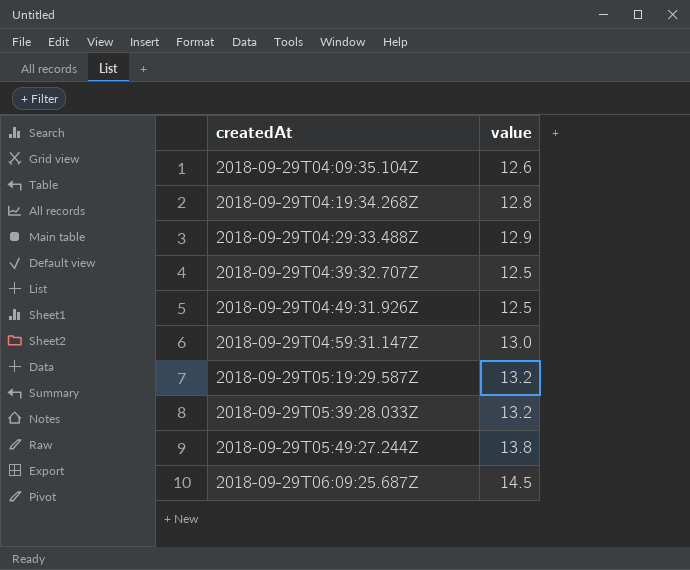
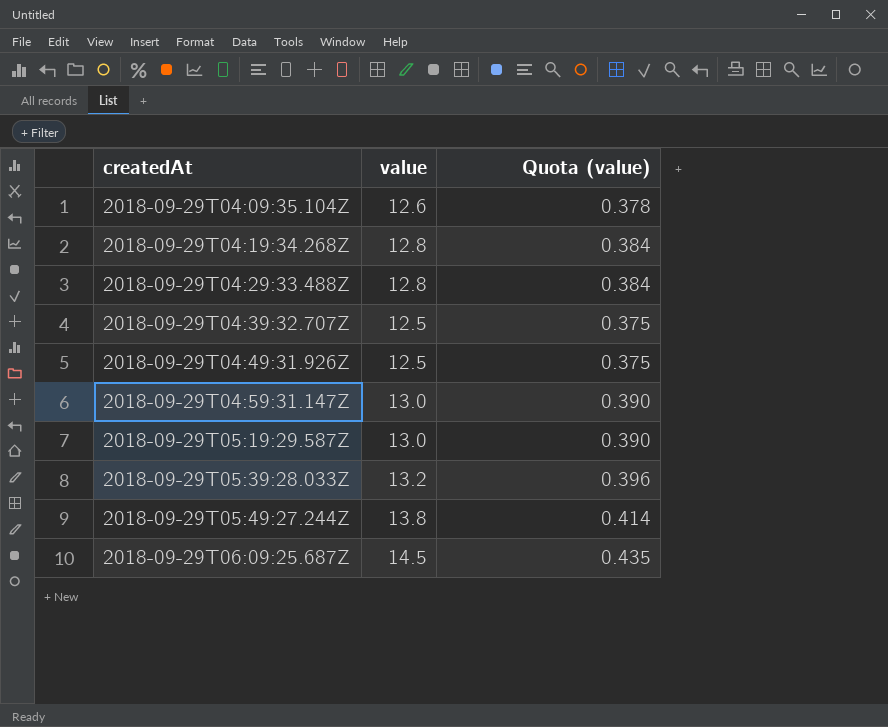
column Quota (value) | formula: none -> [value] * 0.03
2018-09-29T04:29:33.488Z | value: 12.9 -> 12.8
2018-09-29T05:19:29.587Z | value: 13.2 -> 13.0

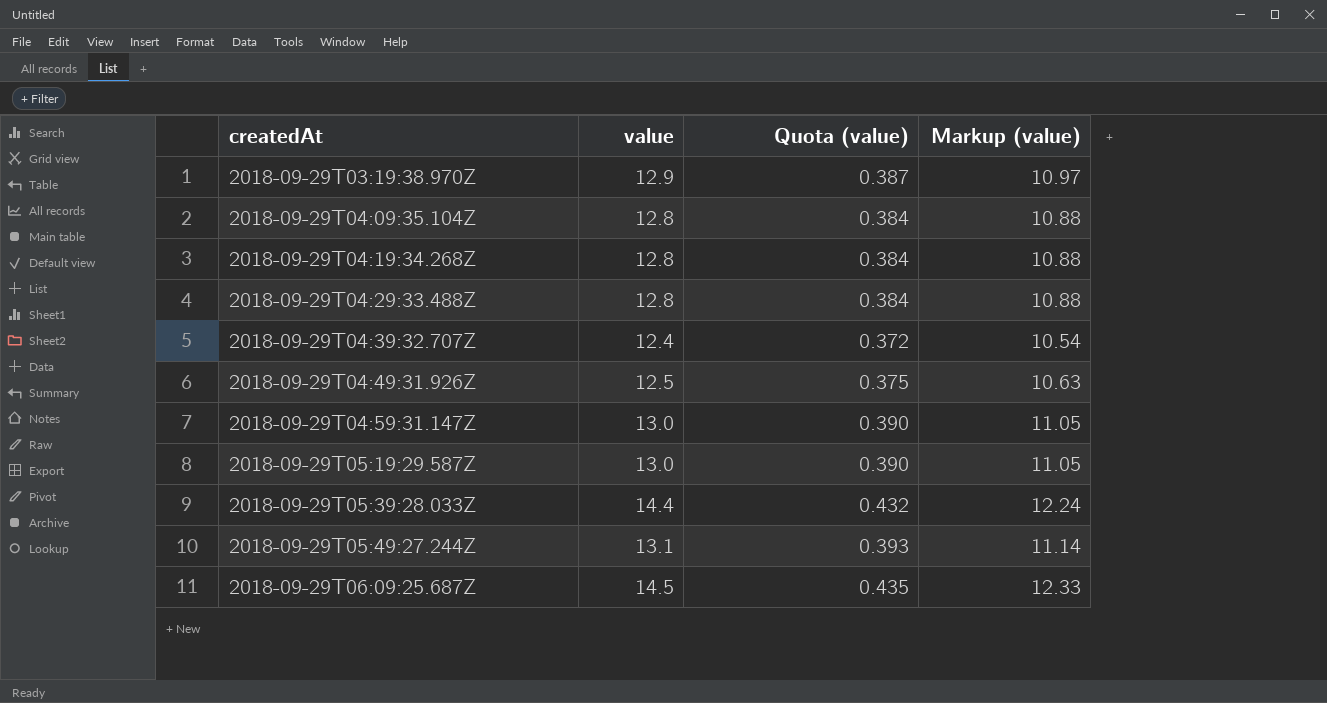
column Markup (value) | formula: none -> [value] * 0.85
row 2018-09-29T03:19:38.970Z: none -> 12.9 | 0.387 | 10.97
2018-09-29T04:09:35.104Z | value: 12.6 -> 12.8
2018-09-29T04:09:35.104Z | Quota (value): 0.378 -> 0.384
2018-09-29T04:39:32.707Z | value: 12.5 -> 12.4
2018-09-29T04:39:32.707Z | Quota (value): 0.375 -> 0.372
2018-09-29T05:39:28.033Z | value: 13.2 -> 14.4
2018-09-29T05:39:28.033Z | Quota (value): 0.396 -> 0.432
2018-09-29T05:49:27.244Z | value: 13.8 -> 13.1
2018-09-29T05:49:27.244Z | Quota (value): 0.414 -> 0.393

